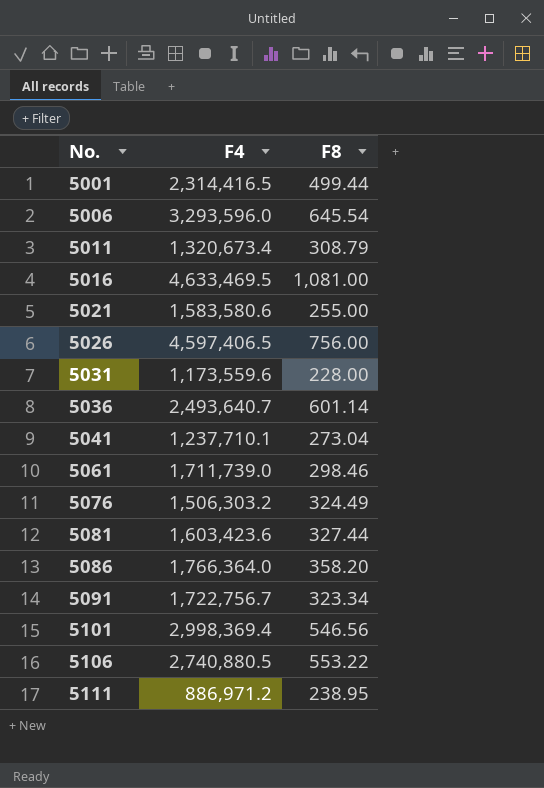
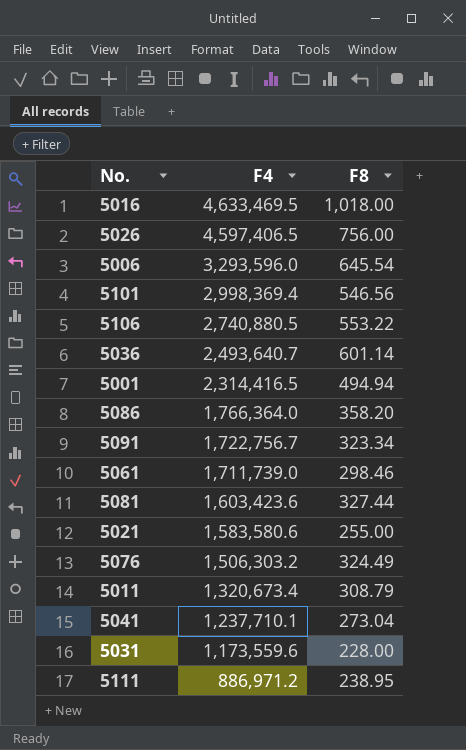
row order: No. ascending -> F4 descending
5016 | F8: 1,081.00 -> 1,018.00
5001 | F8: 499.44 -> 494.94

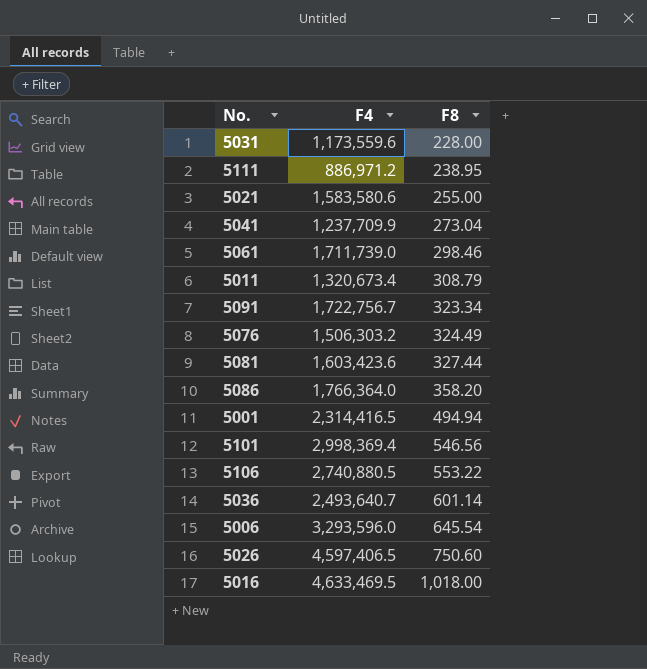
row order: F4 descending -> F8 ascending
5041 | F4: 1,237,710.1 -> 1,237,709.9
5026 | F8: 756.00 -> 750.60

